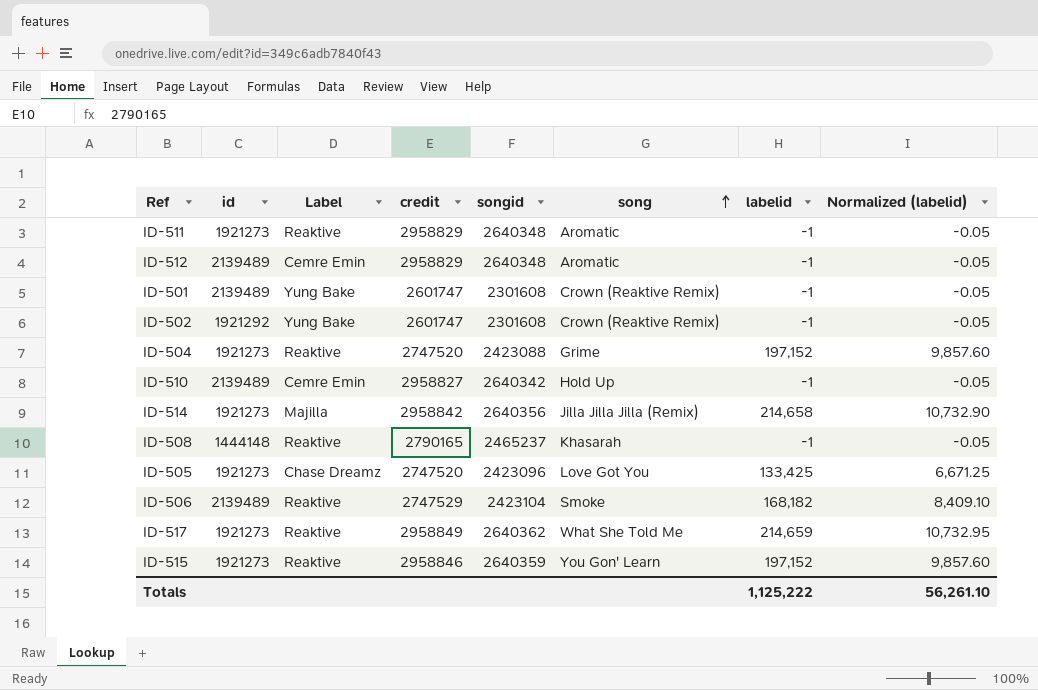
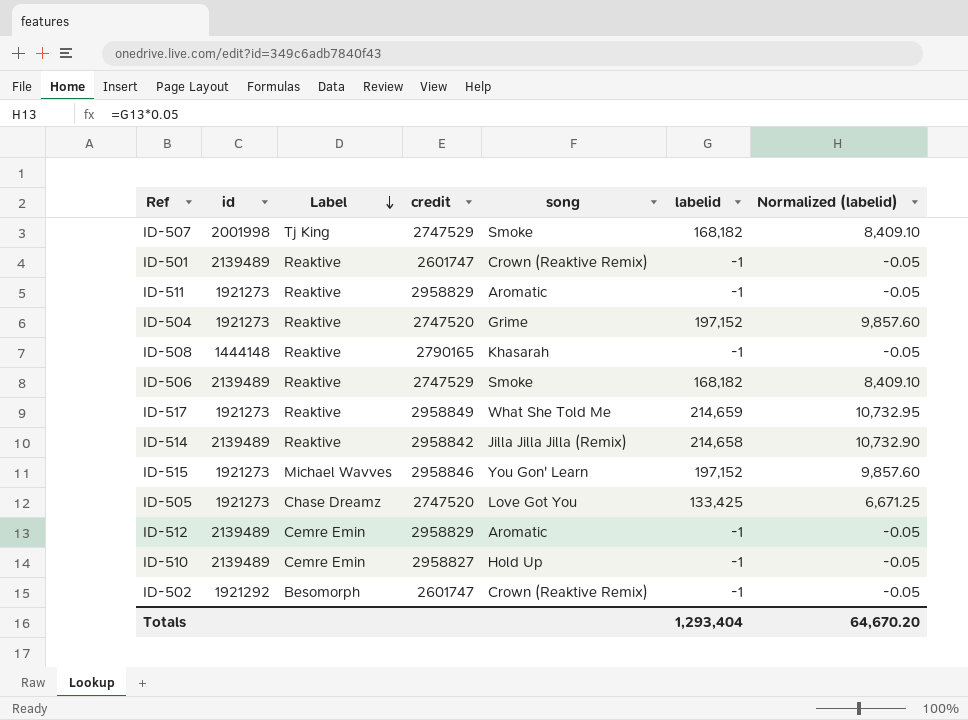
row order: song ascending -> Label descending
column songid | position: 5 -> none
row ID-507: none -> 2001998 | Tj King | 2747529 | Smoke | 168,182 | 8,409.10
ID-501 | Label: Yung Bake -> Reaktive
ID-514 | id: 1921273 -> 2139489
ID-514 | Label: Majilla -> Reaktive
ID-515 | Label: Reaktive -> Michael Wavves
ID-502 | Label: Yung Bake -> Besomorph
Totals | labelid: 1,125,222 -> 1,293,404
Totals | Normalized (labelid): 56,261.10 -> 64,670.20

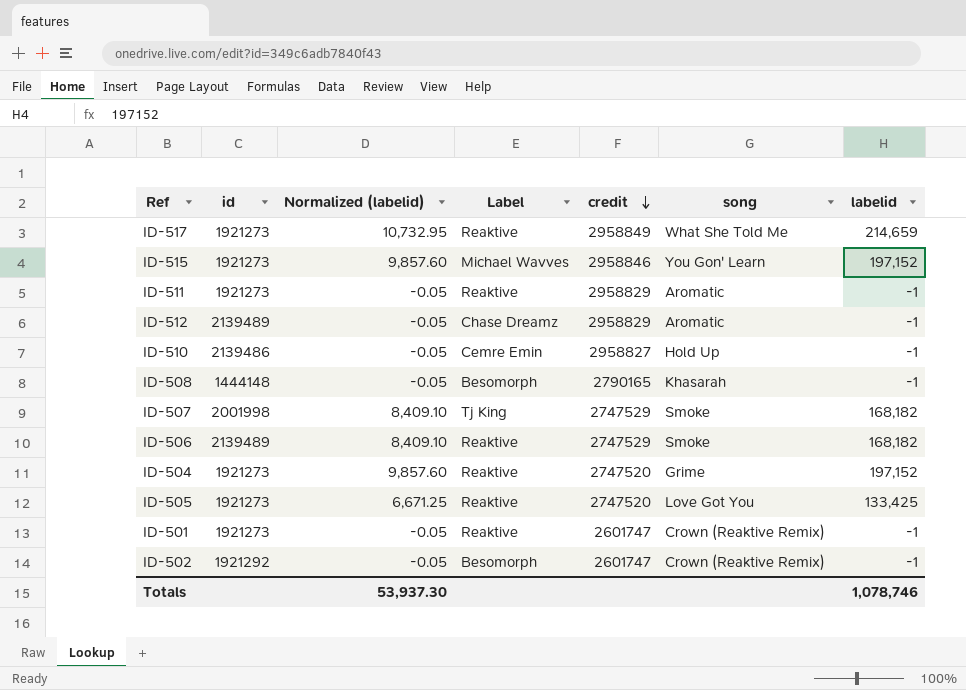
row order: Label descending -> credit descending
column Normalized (labelid) | position: 7 -> 3
row ID-514: 2139489 | Reaktive | 2958842 | Jilla Jilla Jilla (Remix) | 214,658 | 10,732.90 -> none
ID-512 | Label: Cemre Emin -> Chase Dreamz
ID-510 | id: 2139489 -> 2139486
ID-508 | Label: Reaktive -> Besomorph
ID-505 | Label: Chase Dreamz -> Reaktive
ID-501 | id: 2139489 -> 1921273
Totals | Normalized (labelid): 64,670.20 -> 53,937.30
Totals | labelid: 1,293,404 -> 1,078,746

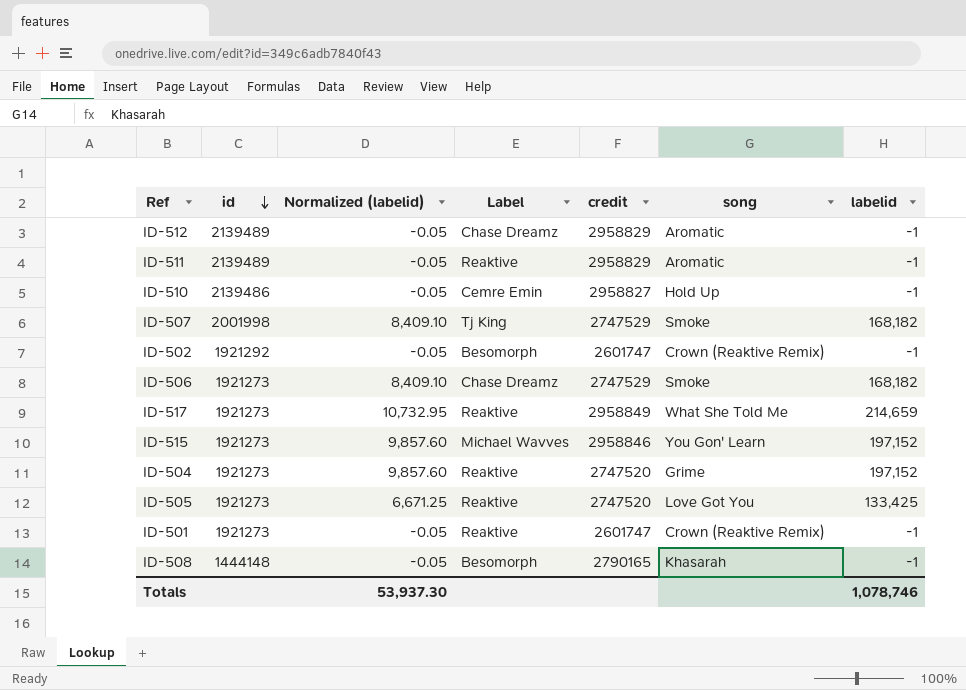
row order: credit descending -> id descending
ID-511 | id: 1921273 -> 2139489
ID-506 | id: 2139489 -> 1921273
ID-506 | Label: Reaktive -> Chase Dreamz

